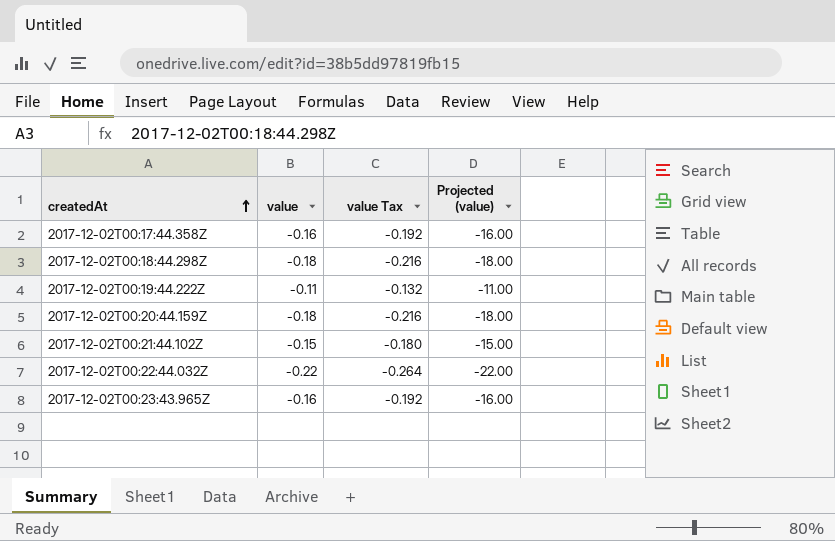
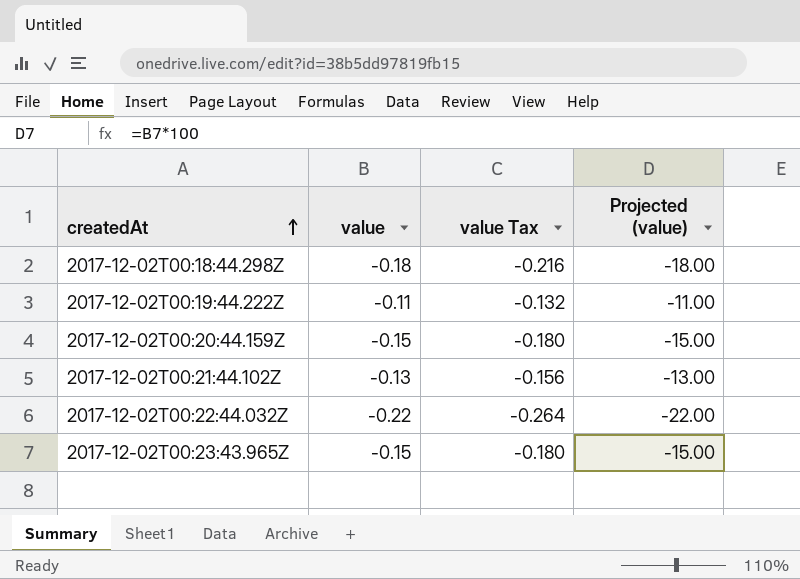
row 2017-12-02T00:17:44.358Z: -0.16 | -0.192 | -16.00 -> none
2017-12-02T00:20:44.159Z | value: -0.18 -> -0.15
2017-12-02T00:20:44.159Z | value Tax: -0.216 -> -0.180
2017-12-02T00:20:44.159Z | Projected (value): -18.00 -> -15.00
2017-12-02T00:21:44.102Z | value: -0.15 -> -0.13
2017-12-02T00:21:44.102Z | value Tax: -0.180 -> -0.156
2017-12-02T00:21:44.102Z | Projected (value): -15.00 -> -13.00
2017-12-02T00:23:43.965Z | value: -0.16 -> -0.15
2017-12-02T00:23:43.965Z | value Tax: -0.192 -> -0.180
2017-12-02T00:23:43.965Z | Projected (value): -16.00 -> -15.00

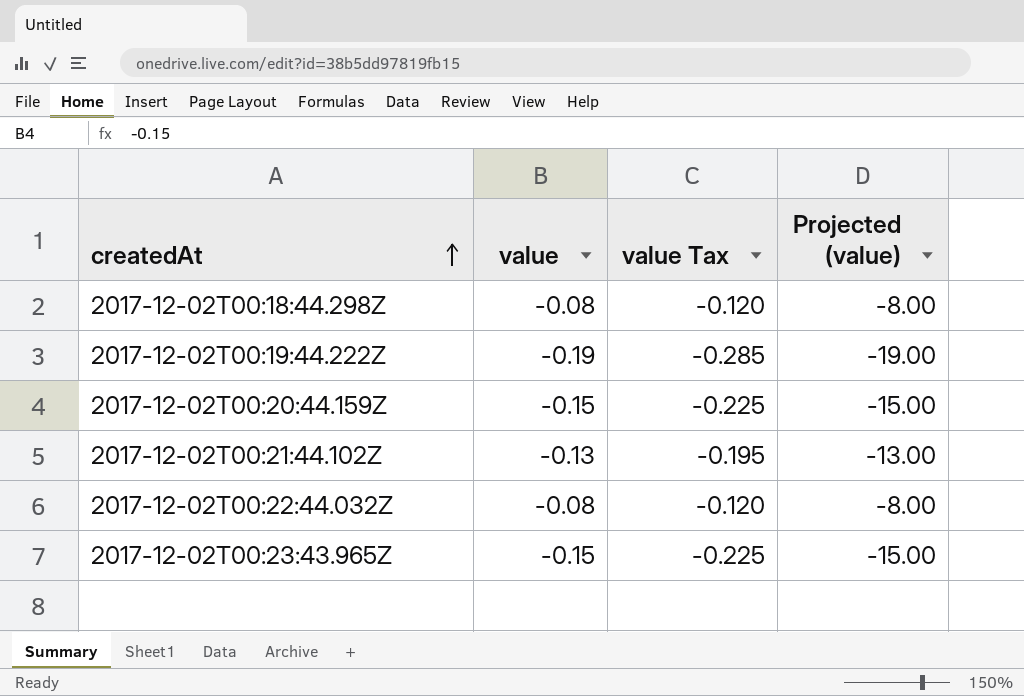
column value Tax | formula: [value] * 1.2 -> [value] * 1.5
2017-12-02T00:18:44.298Z | value: -0.18 -> -0.08
2017-12-02T00:18:44.298Z | Projected (value): -18.00 -> -8.00
2017-12-02T00:19:44.222Z | value: -0.11 -> -0.19
2017-12-02T00:19:44.222Z | Projected (value): -11.00 -> -19.00
2017-12-02T00:22:44.032Z | value: -0.22 -> -0.08
2017-12-02T00:22:44.032Z | Projected (value): -22.00 -> -8.00

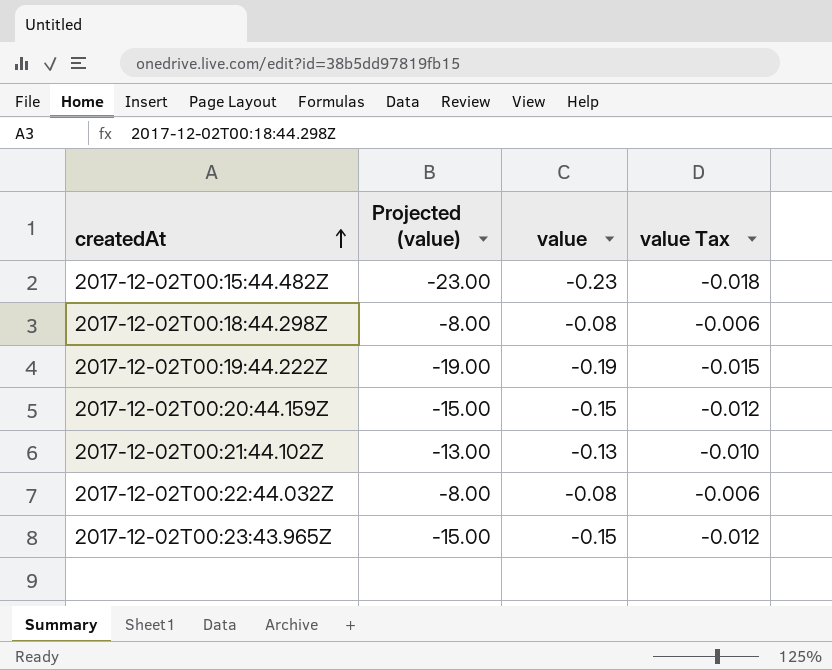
column Projected (value) | position: 4 -> 2
column value Tax | formula: [value] * 1.5 -> [value] * 0.08
row 2017-12-02T00:15:44.482Z: none -> -23.00 | -0.23 | -0.018

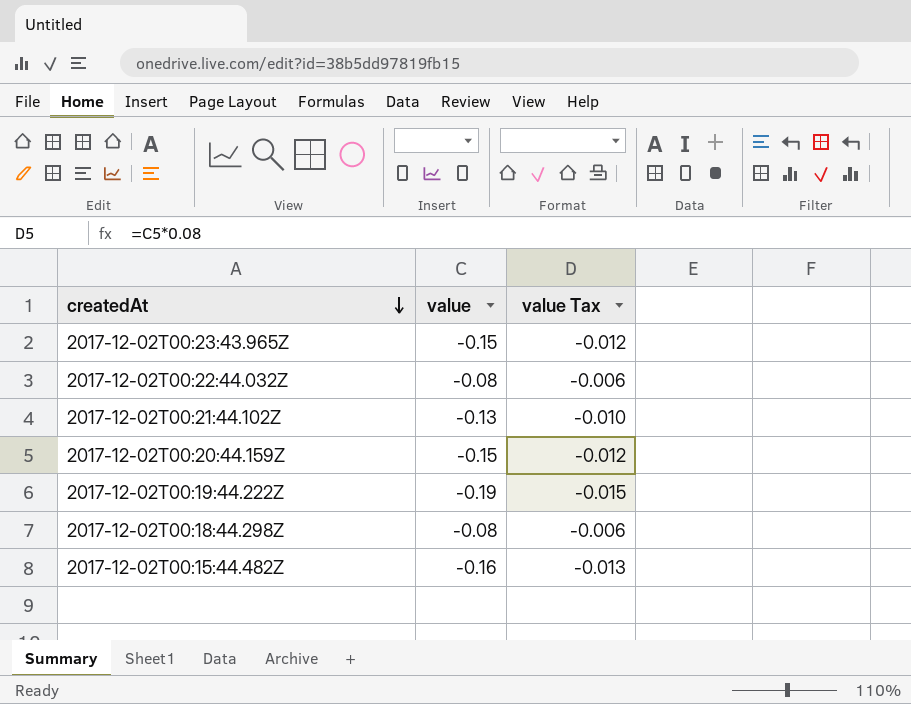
row order: createdAt ascending -> createdAt descending
column Projected (value) | formula: [value] * 100 -> none
2017-12-02T00:15:44.482Z | value: -0.23 -> -0.16
2017-12-02T00:15:44.482Z | value Tax: -0.018 -> -0.013

